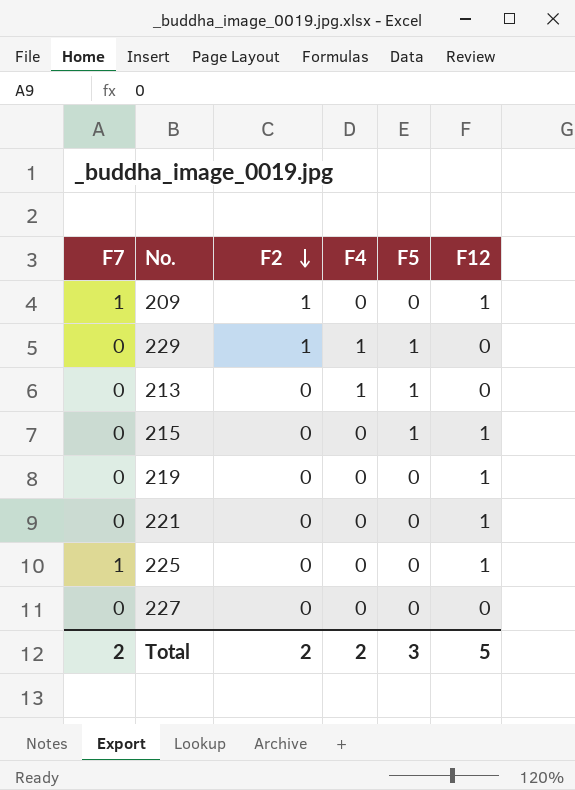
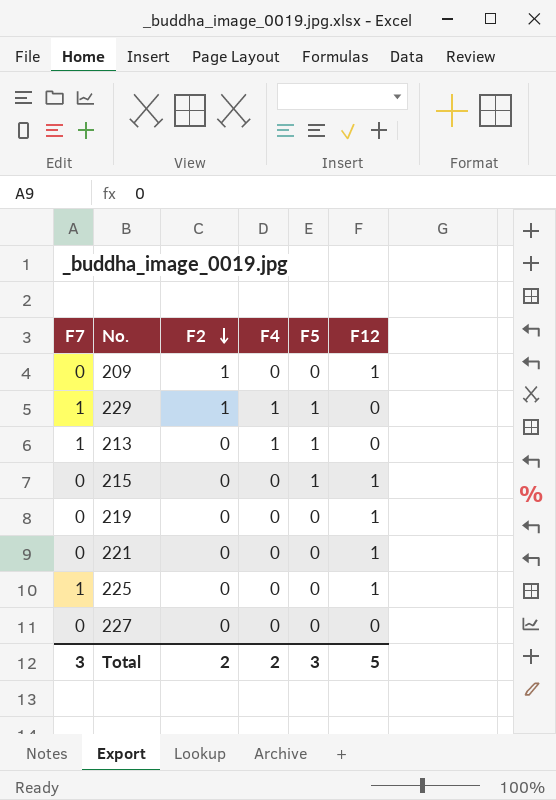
209 | F7: 1 -> 0
229 | F7: 0 -> 1
213 | F7: 0 -> 1
Total | F7: 2 -> 3

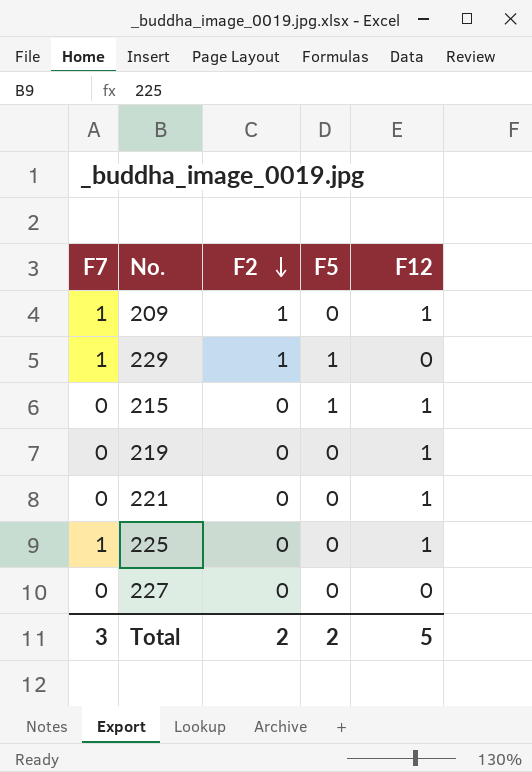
column F4 | position: 4 -> none
row 213: 1 | 0 | 1 | 1 | 0 -> none
209 | F7: 0 -> 1
Total | F5: 3 -> 2

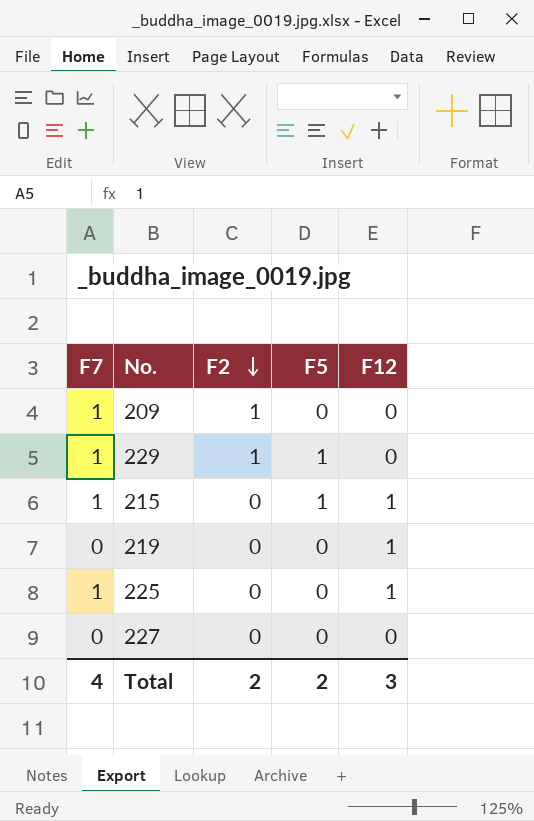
row 221: 0 | 0 | 0 | 1 -> none
209 | F12: 1 -> 0
215 | F7: 0 -> 1
Total | F7: 3 -> 4
Total | F12: 5 -> 3

